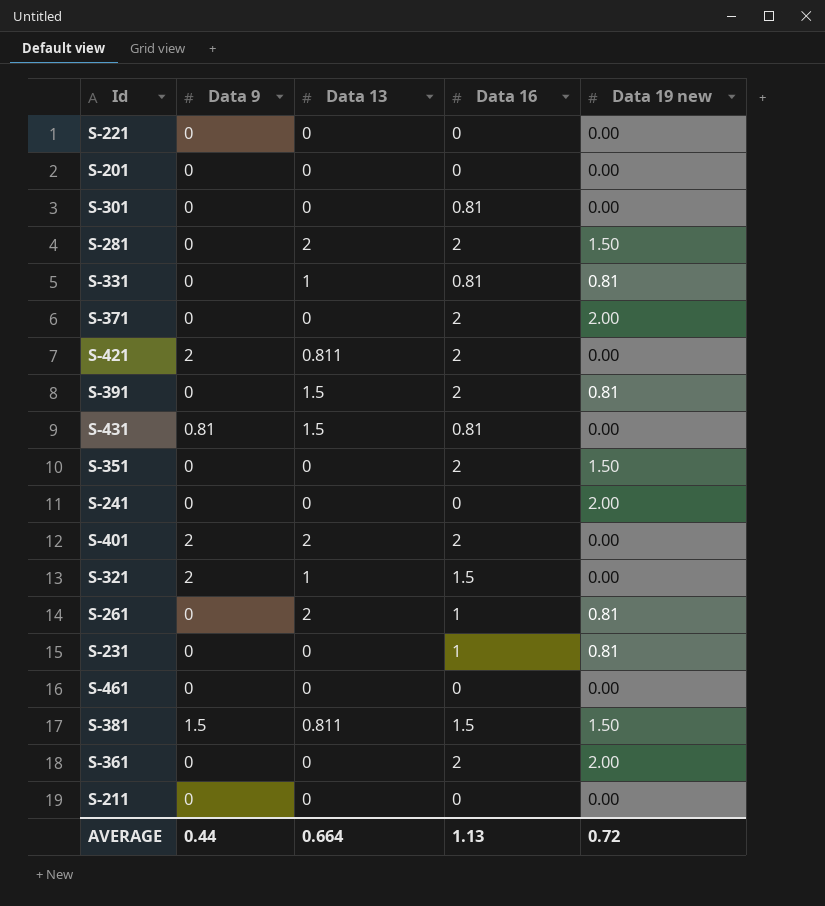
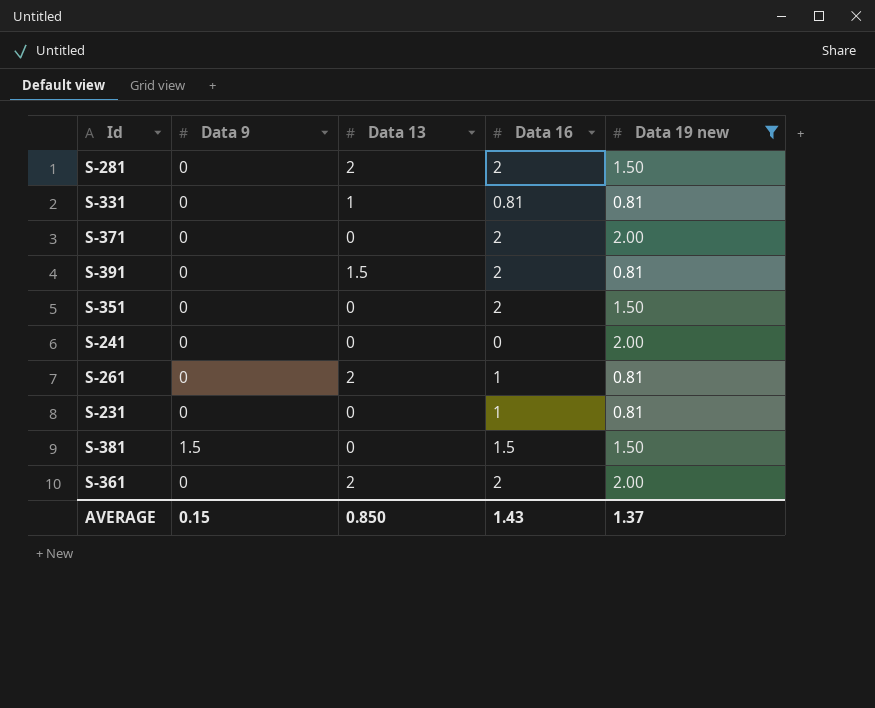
filter: none -> Data 19 new != 0.00
S-381 | Data 13: 0.811 -> 0
S-361 | Data 13: 0 -> 2
AVERAGE | Data 9: 0.44 -> 0.15
AVERAGE | Data 13: 0.664 -> 0.850
AVERAGE | Data 16: 1.13 -> 1.43
AVERAGE | Data 19 new: 0.72 -> 1.37

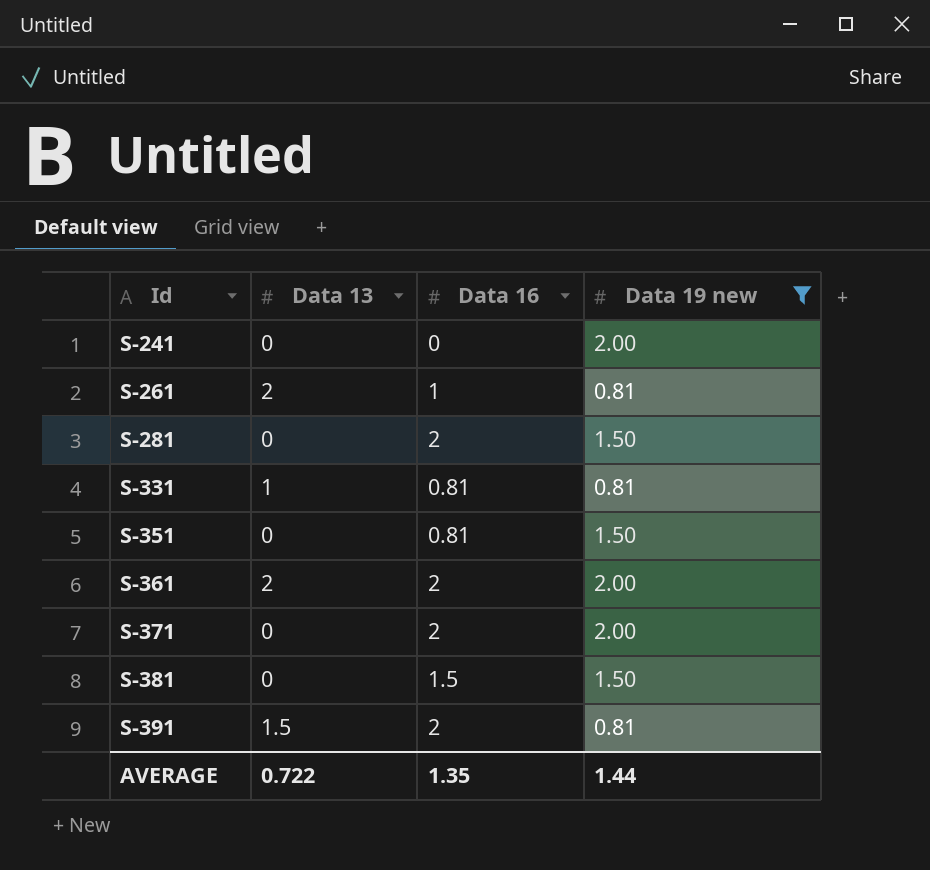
row order: none -> Id ascending
column Data 9 | position: 2 -> none
row S-231: 0 | 0 | 1 | 0.81 -> none
S-281 | Data 13: 2 -> 0
S-351 | Data 16: 2 -> 0.81
AVERAGE | Data 13: 0.850 -> 0.722
AVERAGE | Data 16: 1.43 -> 1.35
AVERAGE | Data 19 new: 1.37 -> 1.44

